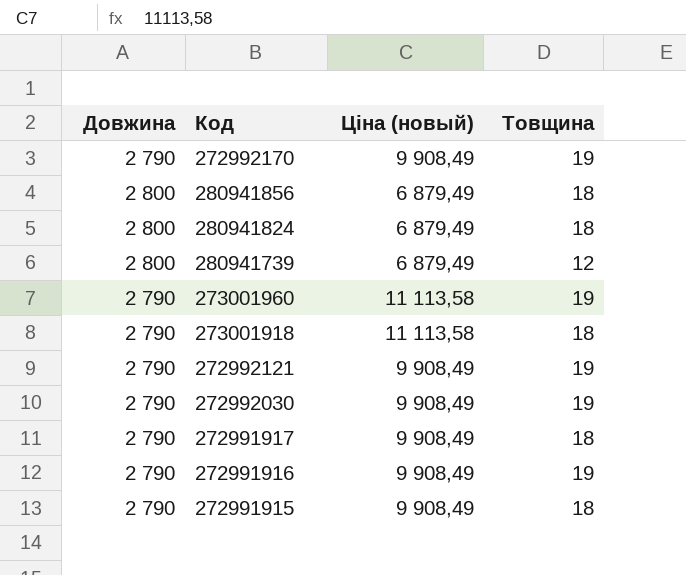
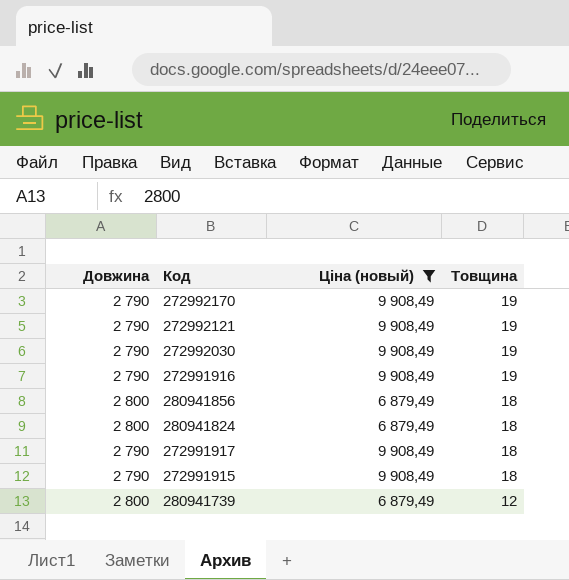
filter: none -> Ціна (новый) != 11 113,58
row order: none -> Товщина descending

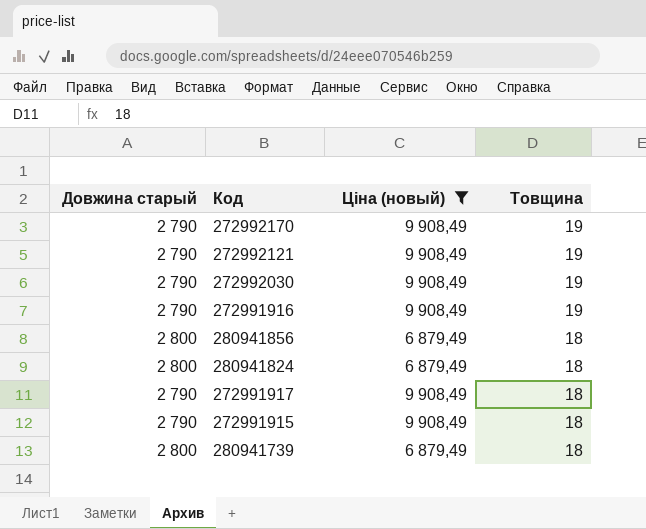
column name: Довжина -> Довжина старый
280941739 | Товщина: 12 -> 18

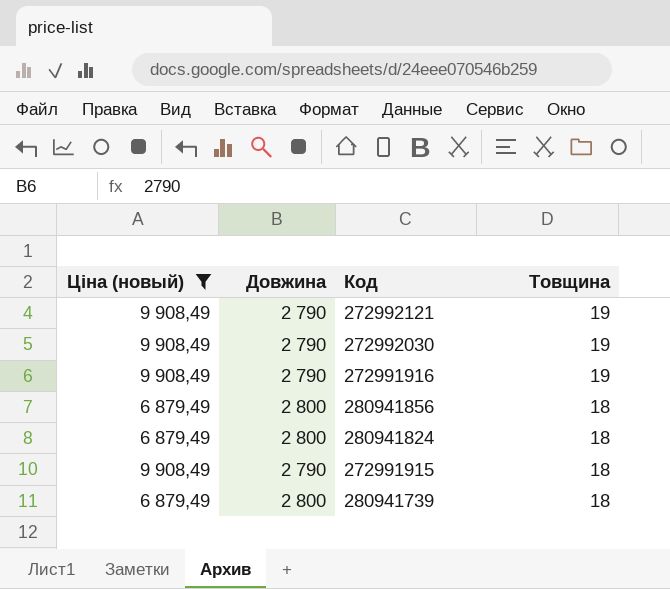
column Ціна (новый) | position: 3 -> 1
column name: Довжина старый -> Довжина
row 272992170: 2 790 | 9 908,49 | 19 -> none
row 272991917: 2 790 | 9 908,49 | 18 -> none

